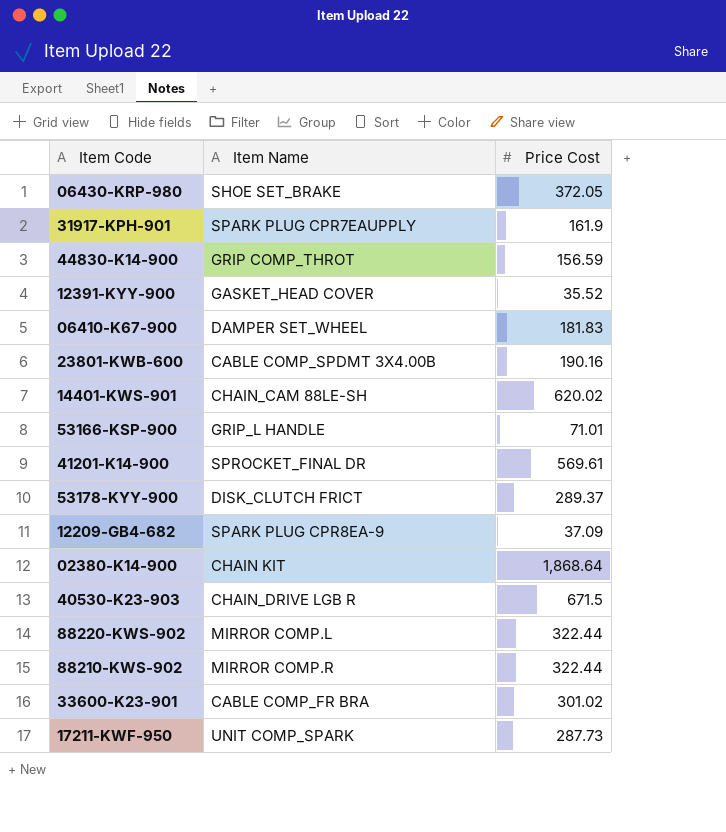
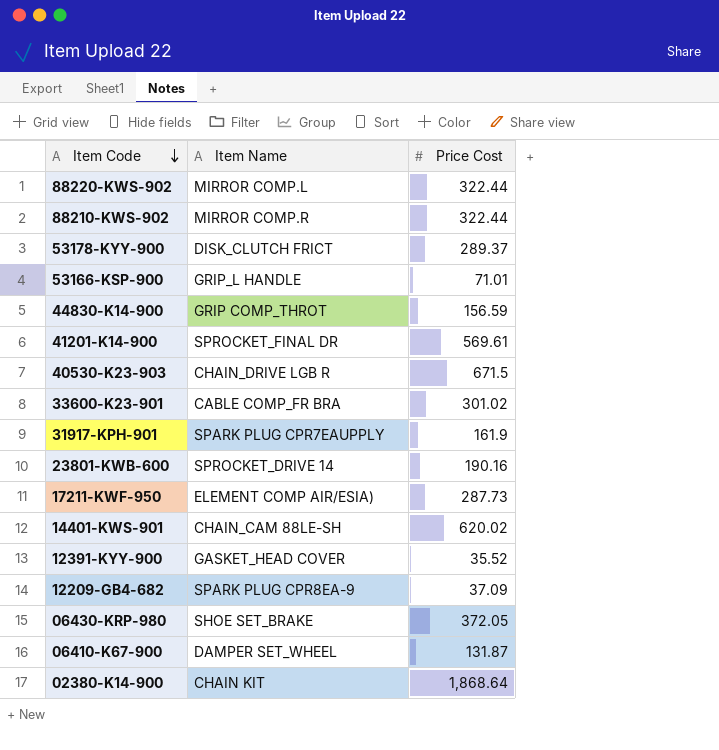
row order: none -> Item Code descending
23801-KWB-600 | Item Name: CABLE COMP_SPDMT 3X4.00B -> SPROCKET_DRIVE 14
17211-KWF-950 | Item Name: UNIT COMP_SPARK -> ELEMENT COMP AIR/ESIA)
06410-K67-900 | Price Cost: 181.83 -> 131.87

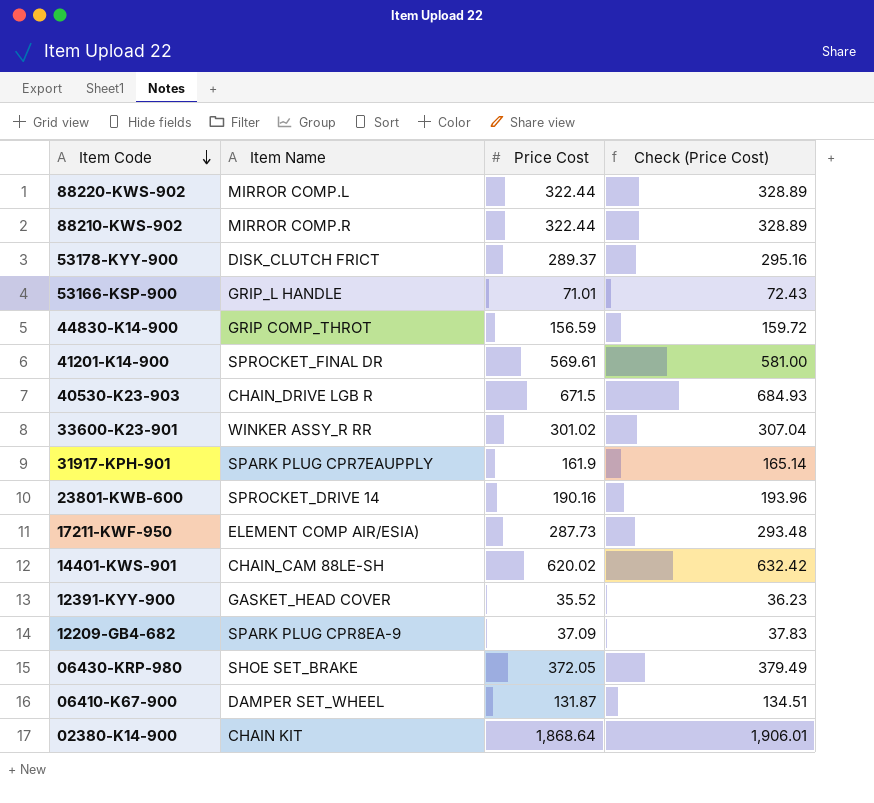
column Check (Price Cost) | formula: none -> [Price Cost] * 1.02
33600-K23-901 | Item Name: CABLE COMP_FR BRA -> WINKER ASSY_R RR

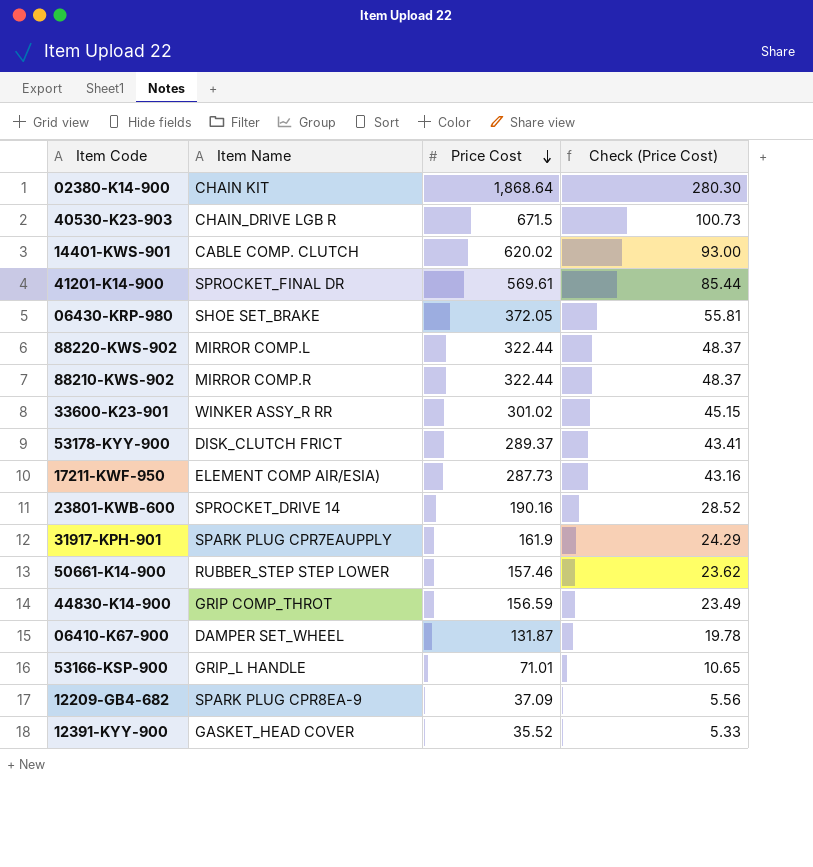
row order: Item Code descending -> Price Cost descending
column Check (Price Cost) | formula: [Price Cost] * 1.02 -> [Price Cost] * 0.15
14401-KWS-901 | Item Name: CHAIN_CAM 88LE-SH -> CABLE COMP. CLUTCH
row 50661-K14-900: none -> RUBBER_STEP STEP LOWER | 157.46 | 23.62

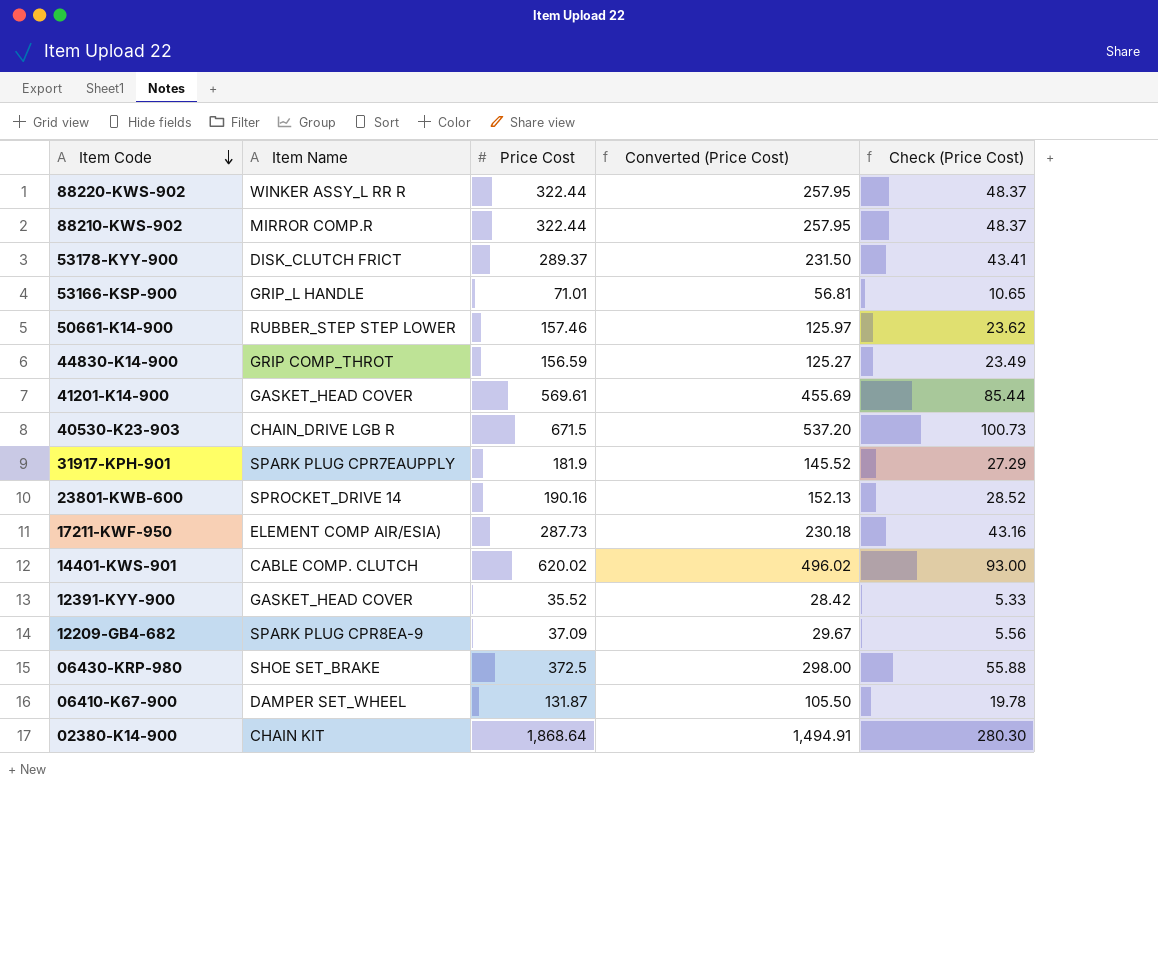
row order: Price Cost descending -> Item Code descending
column Converted (Price Cost) | formula: none -> [Price Cost] * 0.8
row 33600-K23-901: WINKER ASSY_R RR | 301.02 | 45.15 -> none
88220-KWS-902 | Item Name: MIRROR COMP.L -> WINKER ASSY_L RR R
41201-K14-900 | Item Name: SPROCKET_FINAL DR -> GASKET_HEAD COVER
31917-KPH-901 | Price Cost: 161.9 -> 181.9
31917-KPH-901 | Check (Price Cost): 24.29 -> 27.29
06430-KRP-980 | Price Cost: 372.05 -> 372.5
06430-KRP-980 | Check (Price Cost): 55.81 -> 55.88

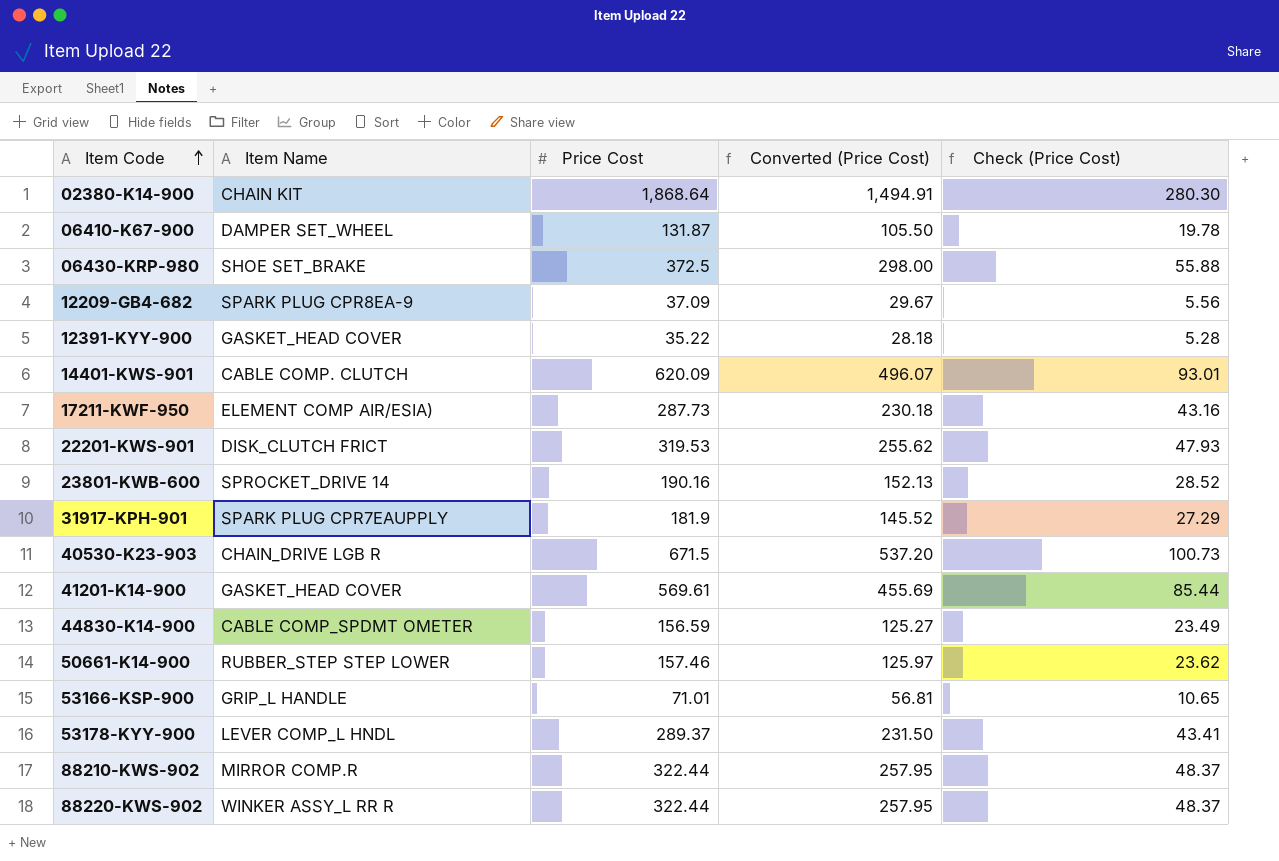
row order: Item Code descending -> Item Code ascending
12391-KYY-900 | Price Cost: 35.52 -> 35.22
12391-KYY-900 | Converted (Price Cost): 28.42 -> 28.18
12391-KYY-900 | Check (Price Cost): 5.33 -> 5.28
14401-KWS-901 | Price Cost: 620.02 -> 620.09
14401-KWS-901 | Converted (Price Cost): 496.02 -> 496.07
14401-KWS-901 | Check (Price Cost): 93.00 -> 93.01
row 22201-KWS-901: none -> DISK_CLUTCH FRICT | 319.53 | 255.62 | 47.93
44830-K14-900 | Item Name: GRIP COMP_THROT -> CABLE COMP_SPDMT OMETER
53178-KYY-900 | Item Name: DISK_CLUTCH FRICT -> LEVER COMP_L HNDL

